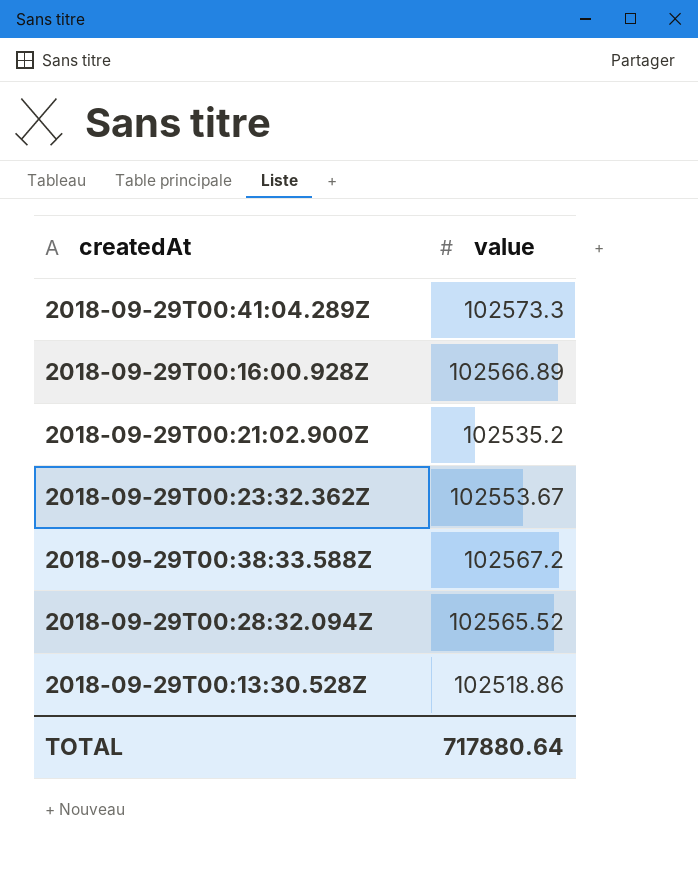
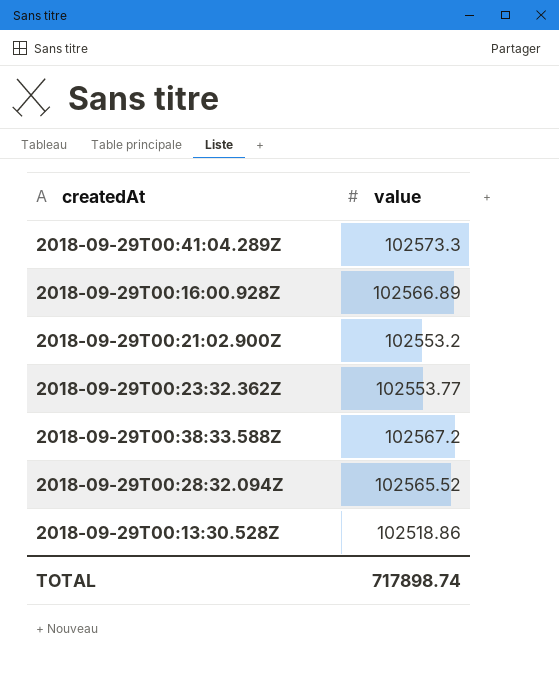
2018-09-29T00:21:02.900Z | value: 102535.2 -> 102553.2
2018-09-29T00:23:32.362Z | value: 102553.67 -> 102553.77
TOTAL | value: 717880.64 -> 717898.74

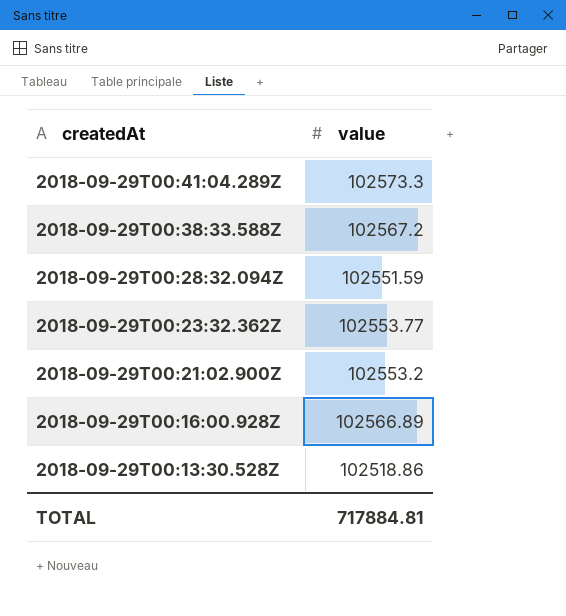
row order: none -> createdAt descending
2018-09-29T00:28:32.094Z | value: 102565.52 -> 102551.59
TOTAL | value: 717898.74 -> 717884.81

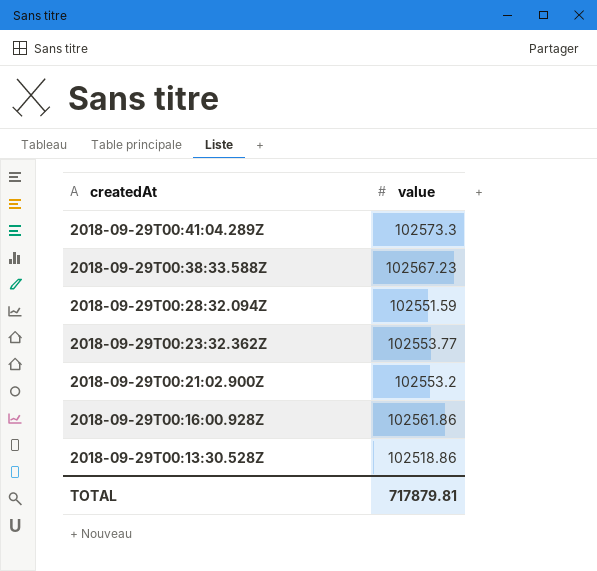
2018-09-29T00:38:33.588Z | value: 102567.2 -> 102567.23
2018-09-29T00:16:00.928Z | value: 102566.89 -> 102561.86
TOTAL | value: 717884.81 -> 717879.81

